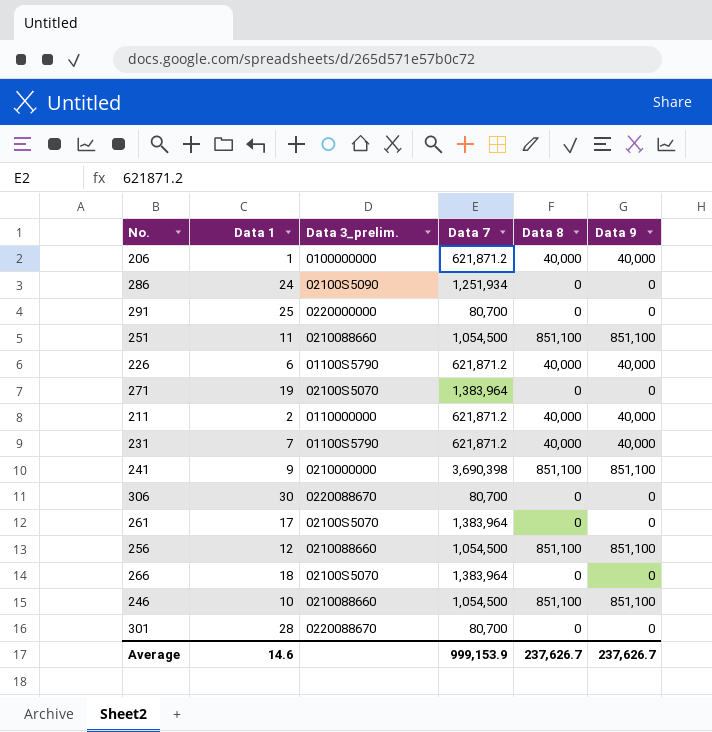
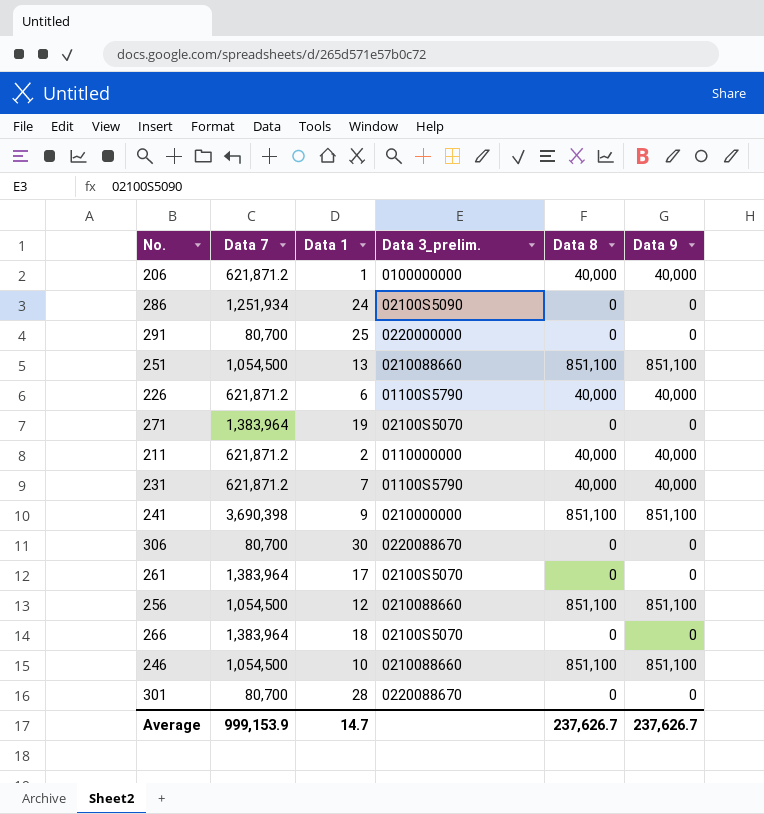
column Data 7 | position: 4 -> 2
251 | Data 1: 11 -> 13
Average | Data 1: 14.6 -> 14.7

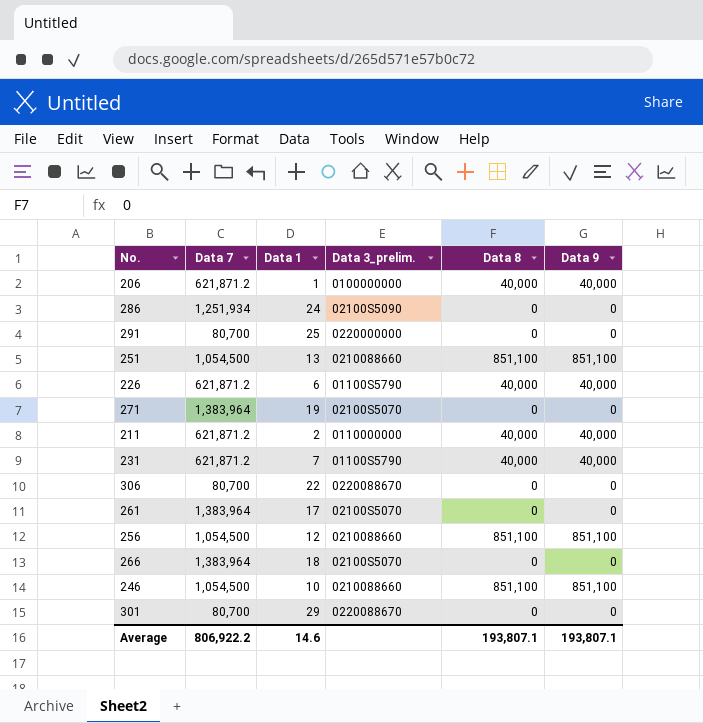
row 241: 3,690,398 | 9 | 0210000000 | 851,100 | 851,100 -> none
306 | Data 1: 30 -> 22
301 | Data 1: 28 -> 29
Average | Data 7: 999,153.9 -> 806,922.2
Average | Data 1: 14.7 -> 14.6
Average | Data 8: 237,626.7 -> 193,807.1
Average | Data 9: 237,626.7 -> 193,807.1

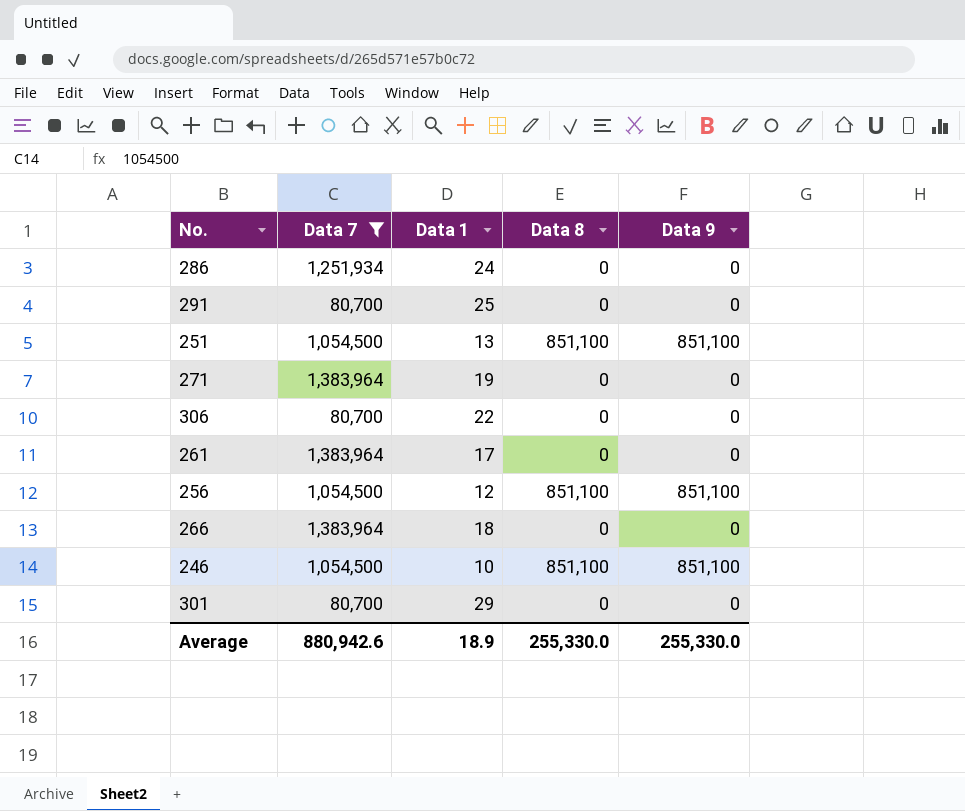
filter: none -> Data 7 != 621,871.2
column Data 3_prelim. | position: 4 -> none
Average | Data 7: 806,922.2 -> 880,942.6
Average | Data 1: 14.6 -> 18.9
Average | Data 8: 193,807.1 -> 255,330.0
Average | Data 9: 193,807.1 -> 255,330.0

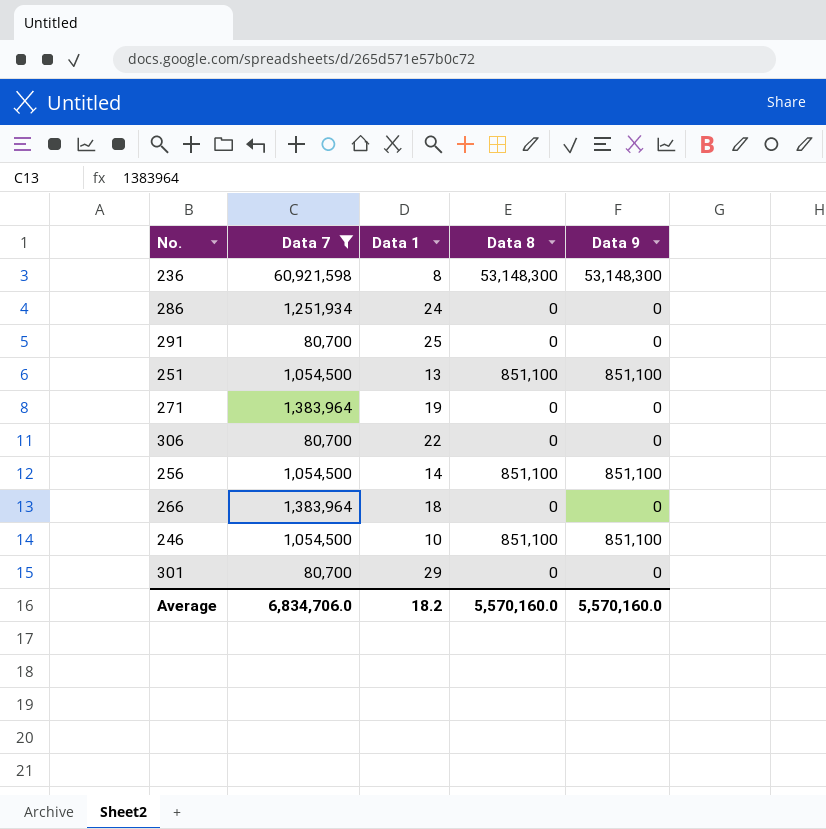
row 261: 1,383,964 | 17 | 0 | 0 -> none
row 236: none -> 60,921,598 | 8 | 53,148,300 | 53,148,300
256 | Data 1: 12 -> 14
Average | Data 7: 880,942.6 -> 6,834,706.0
Average | Data 1: 18.9 -> 18.2
Average | Data 8: 255,330.0 -> 5,570,160.0
Average | Data 9: 255,330.0 -> 5,570,160.0

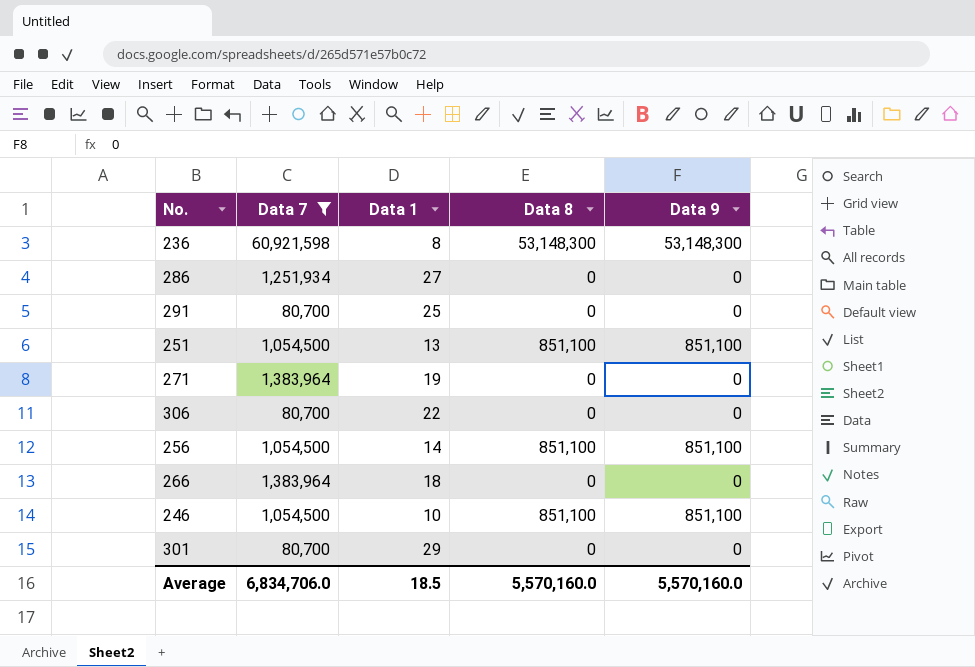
286 | Data 1: 24 -> 27
Average | Data 1: 18.2 -> 18.5

